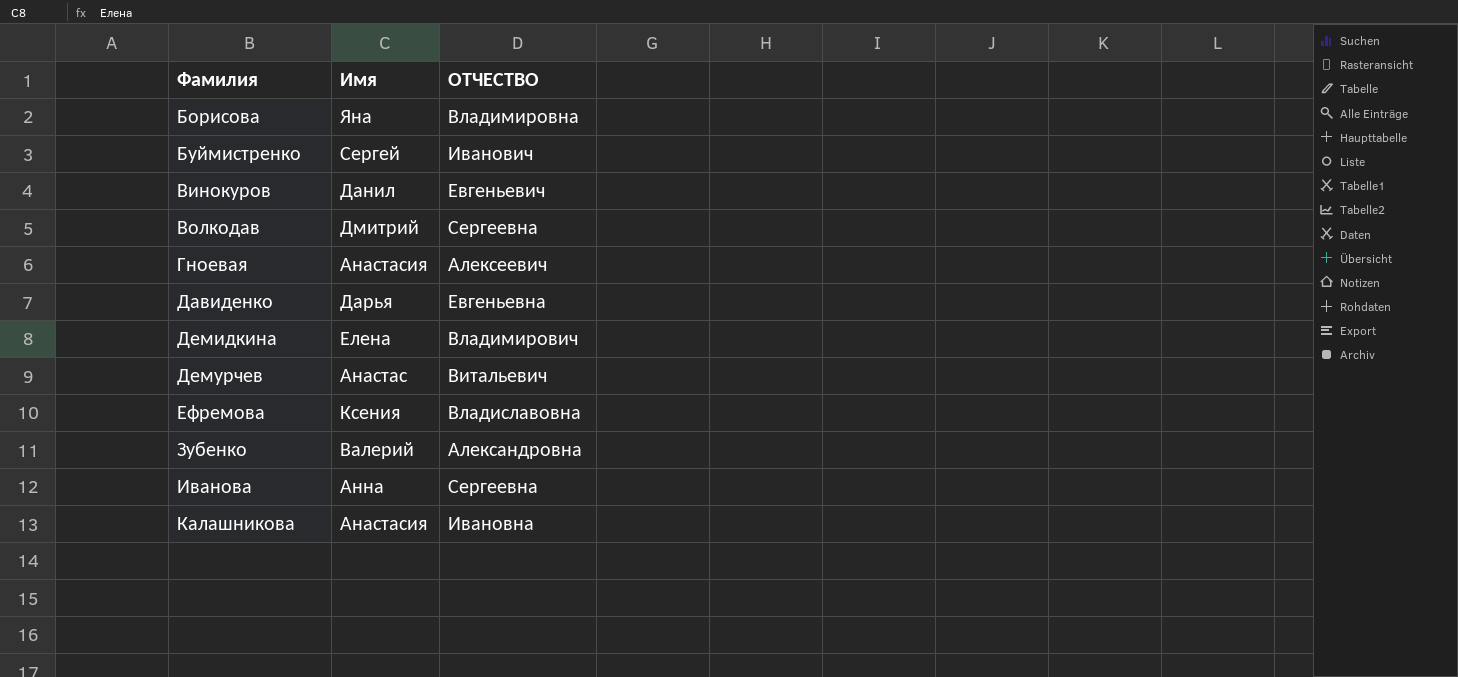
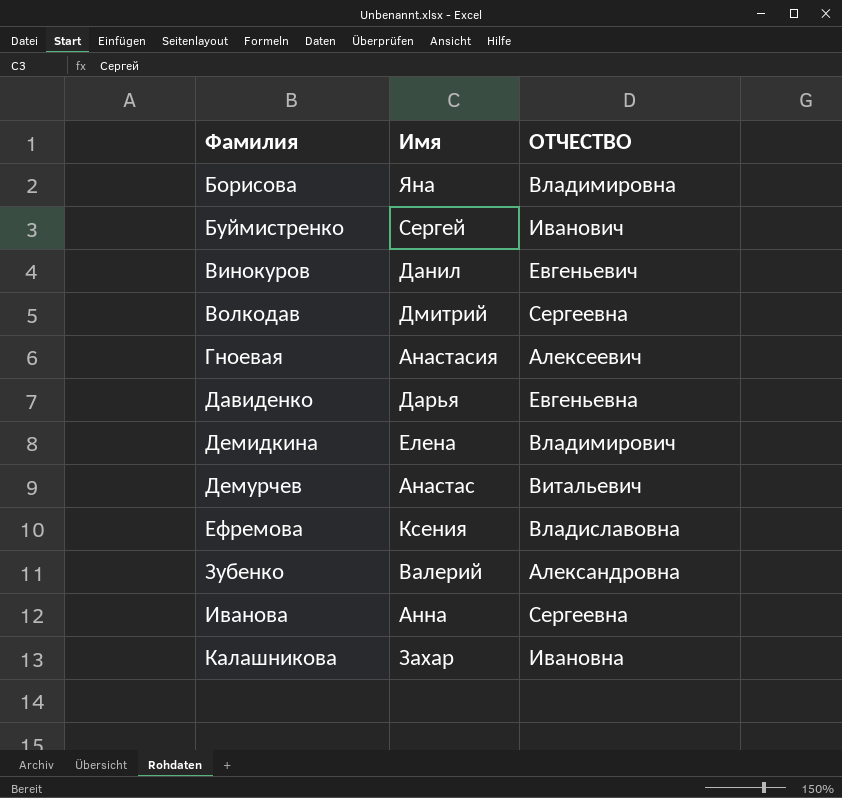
Калашникова | Имя: Анастасия -> Захар

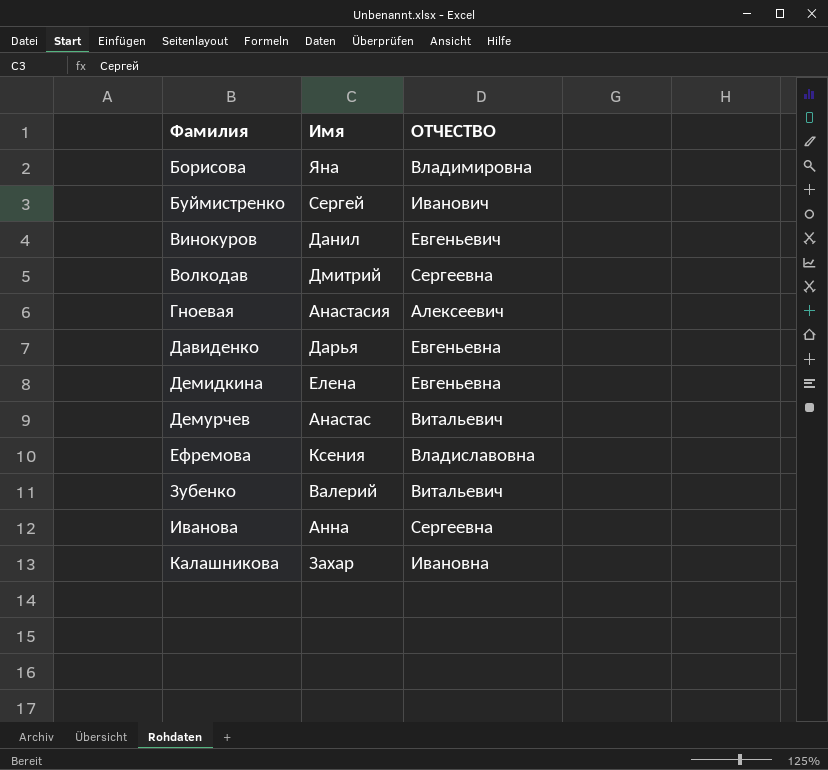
Демидкина | ОТЧЕСТВО: Владимирович -> Евгеньевна
Зубенко | ОТЧЕСТВО: Александровна -> Витальевич

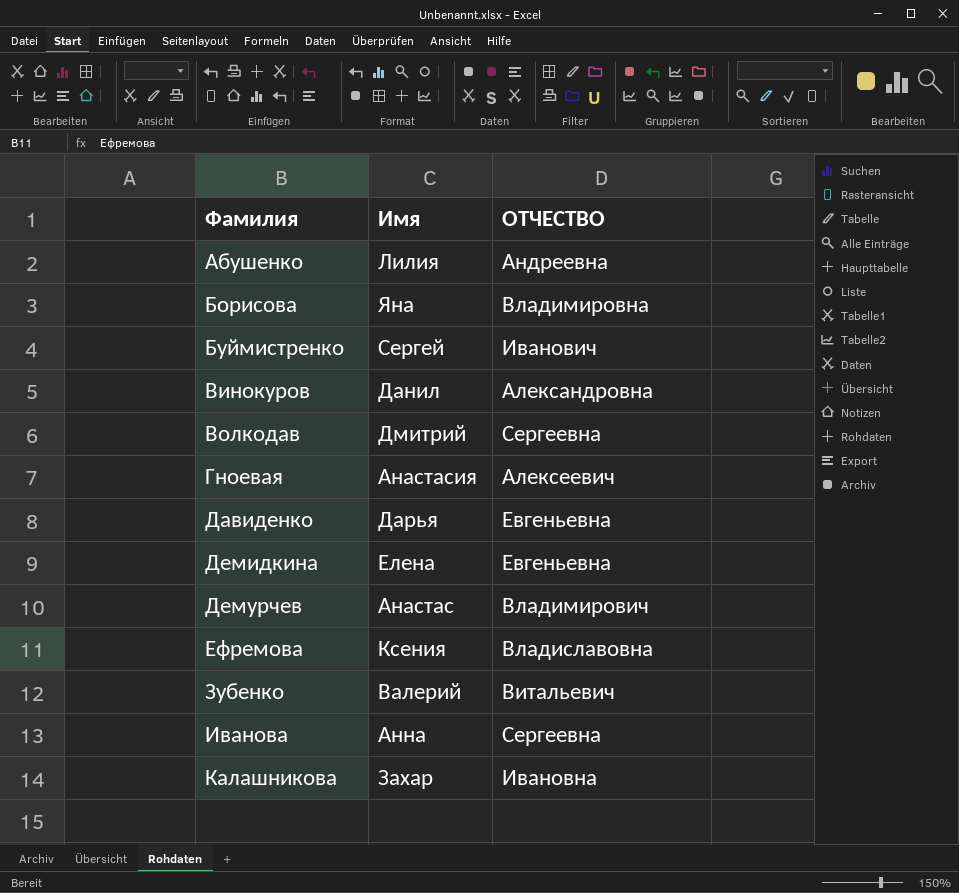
row Абушенко: none -> Лилия | Андреевна
Винокуров | ОТЧЕСТВО: Евгеньевич -> Александровна
Демурчев | ОТЧЕСТВО: Витальевич -> Владимирович

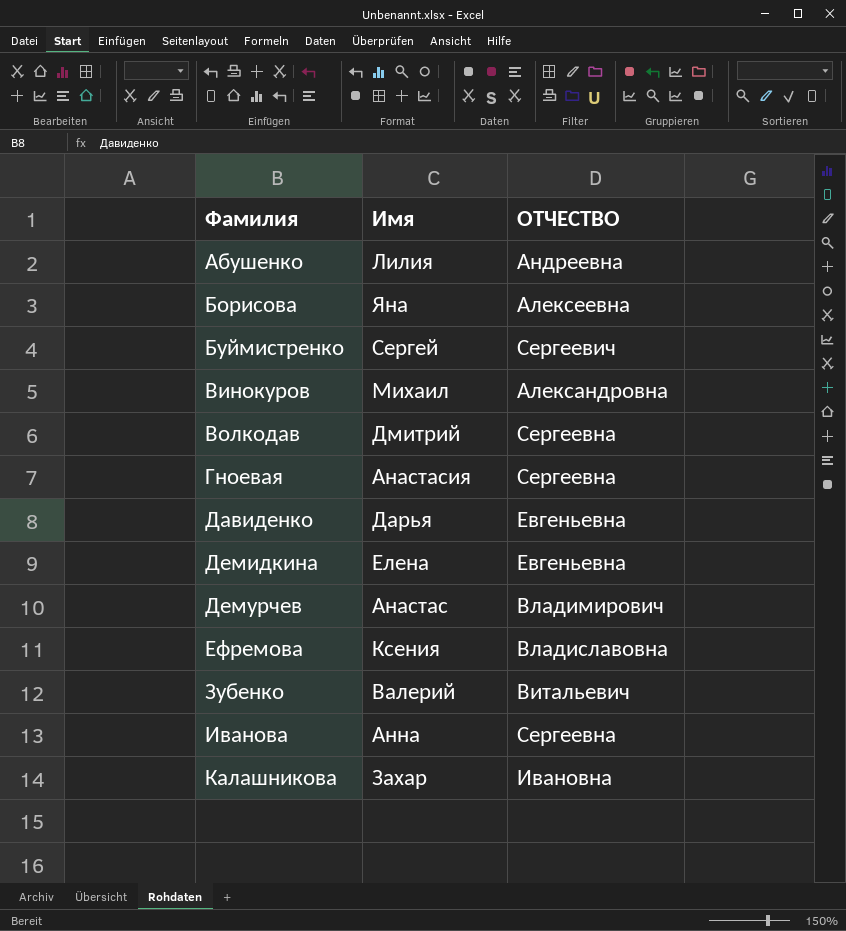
Борисова | ОТЧЕСТВО: Владимировна -> Алексеевна
Буймистренко | ОТЧЕСТВО: Иванович -> Сергеевич
Винокуров | Имя: Данил -> Михаил
Гноевая | ОТЧЕСТВО: Алексеевич -> Сергеевна

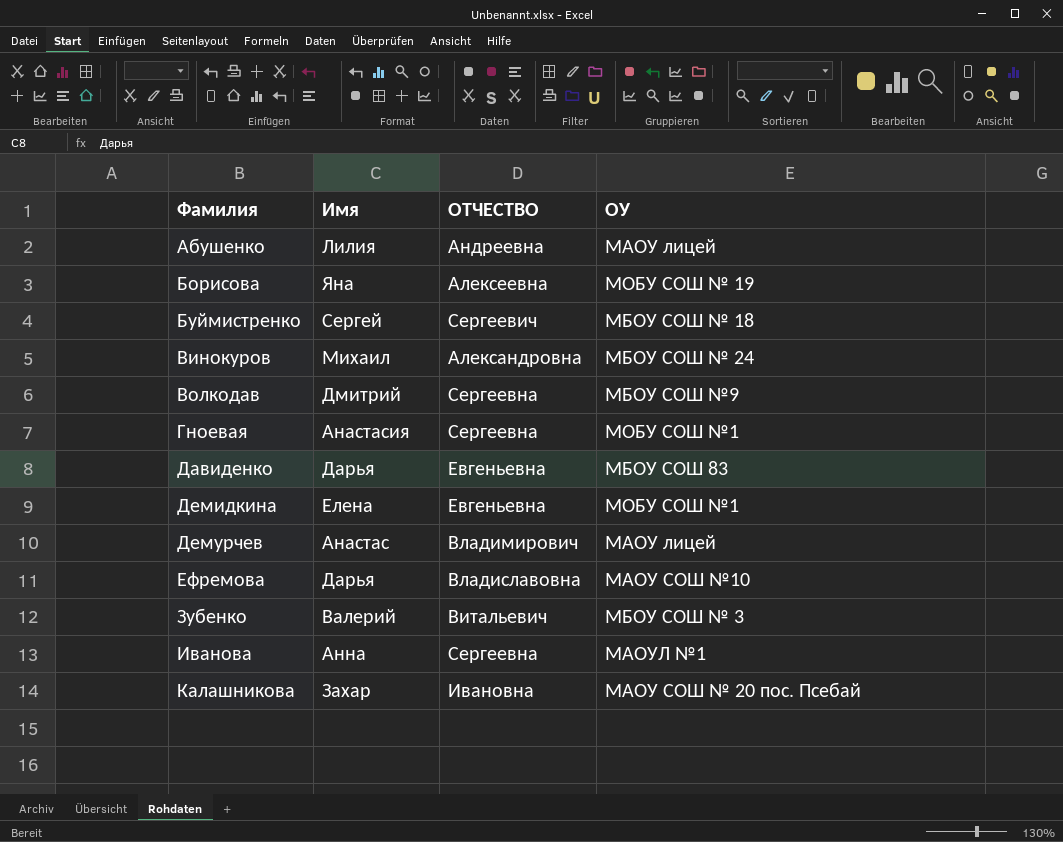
column ОУ | position: none -> 4
Ефремова | Имя: Ксения -> Дарья

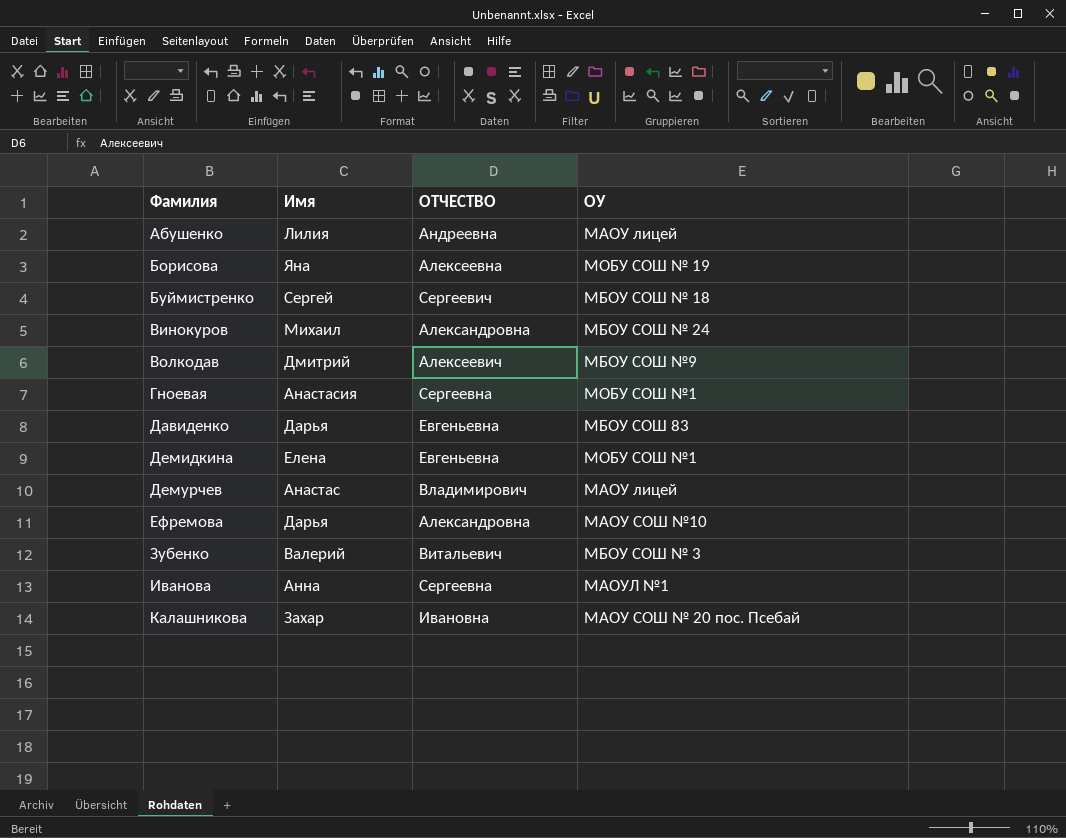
Волкодав | ОТЧЕСТВО: Сергеевна -> Алексеевич
Ефремова | ОТЧЕСТВО: Владиславовна -> Александровна

